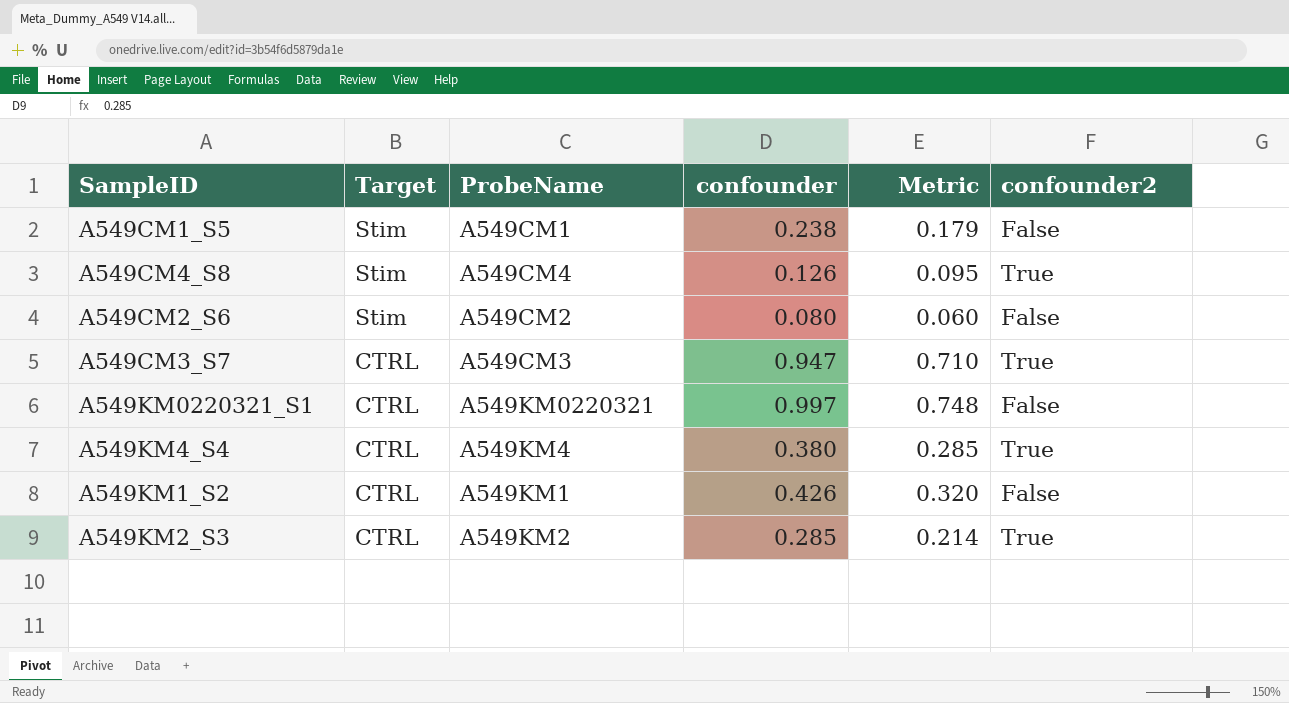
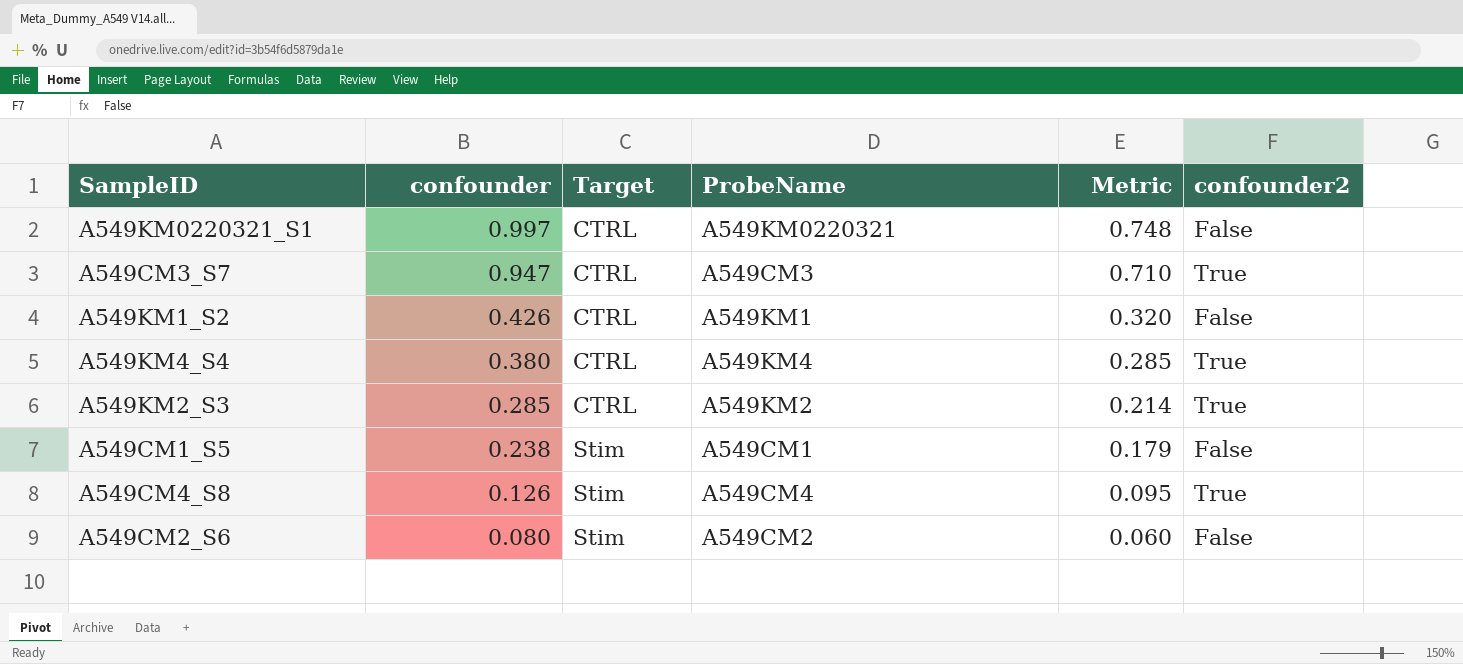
row order: Target descending -> confounder descending
column confounder | position: 4 -> 2

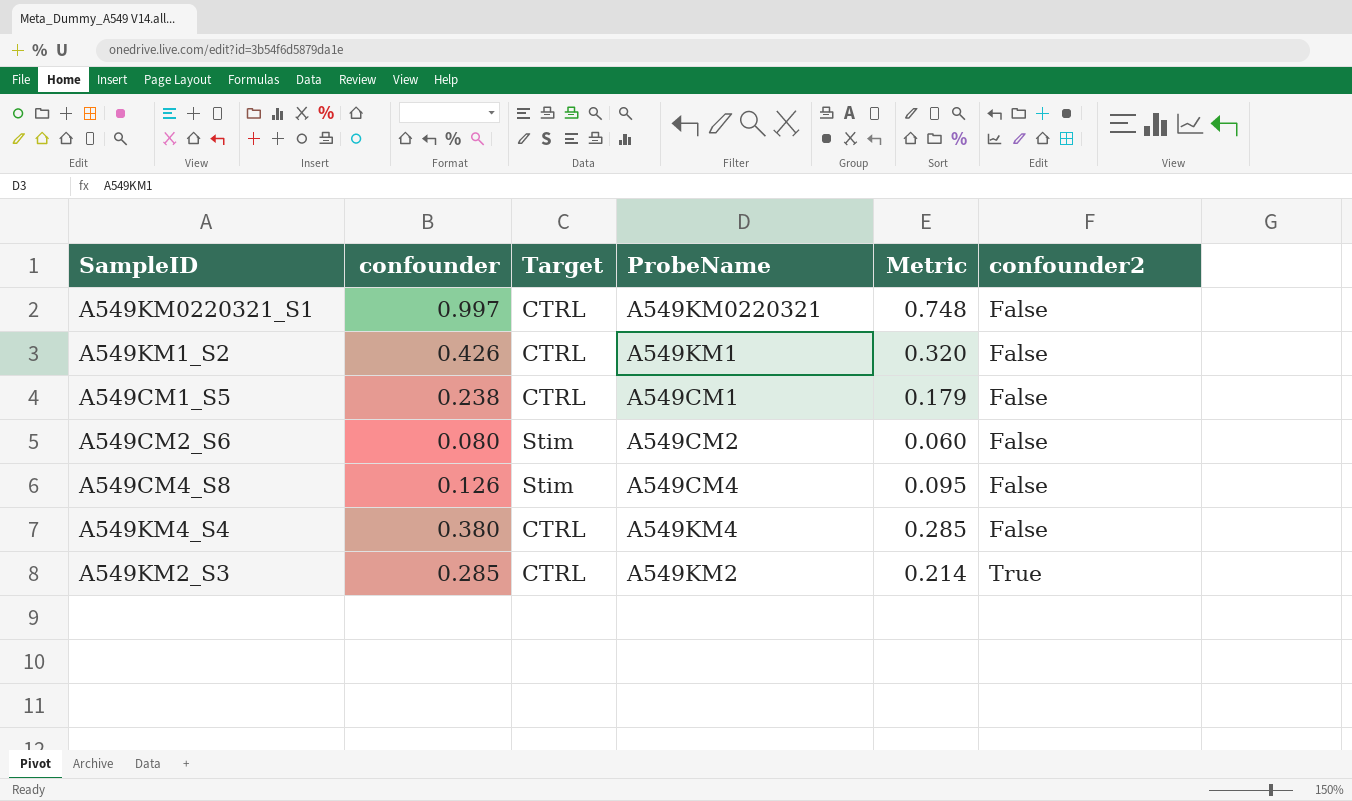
row order: confounder descending -> confounder2 ascending
row A549CM3_S7: 0.947 | CTRL | A549CM3 | 0.710 | True -> none
A549CM1_S5 | Target: Stim -> CTRL
A549CM4_S8 | confounder2: True -> False
A549KM4_S4 | confounder2: True -> False

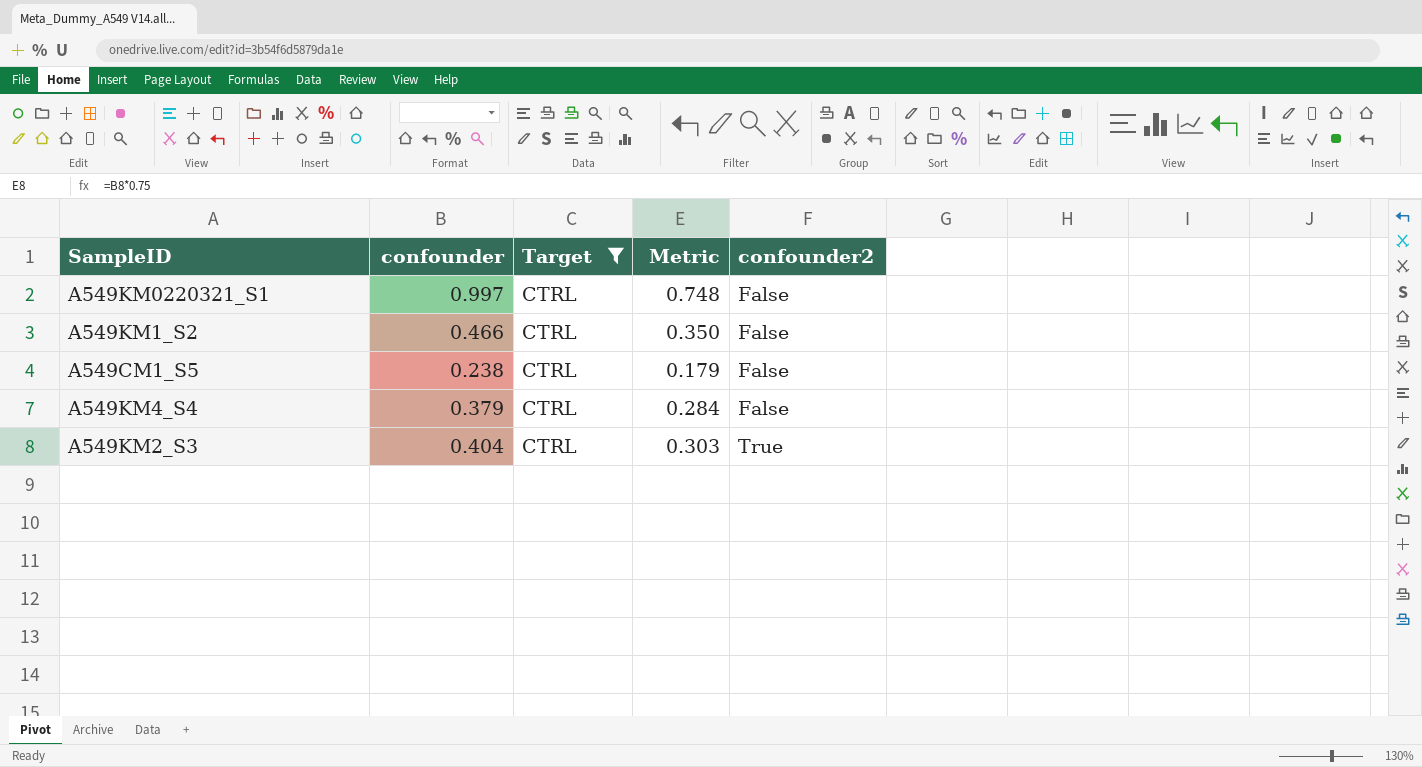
filter: none -> Target = CTRL
column ProbeName | position: 4 -> none
A549KM1_S2 | confounder: 0.426 -> 0.466
A549KM1_S2 | Metric: 0.320 -> 0.350
A549KM4_S4 | confounder: 0.380 -> 0.379
A549KM4_S4 | Metric: 0.285 -> 0.284
A549KM2_S3 | confounder: 0.285 -> 0.404
A549KM2_S3 | Metric: 0.214 -> 0.303

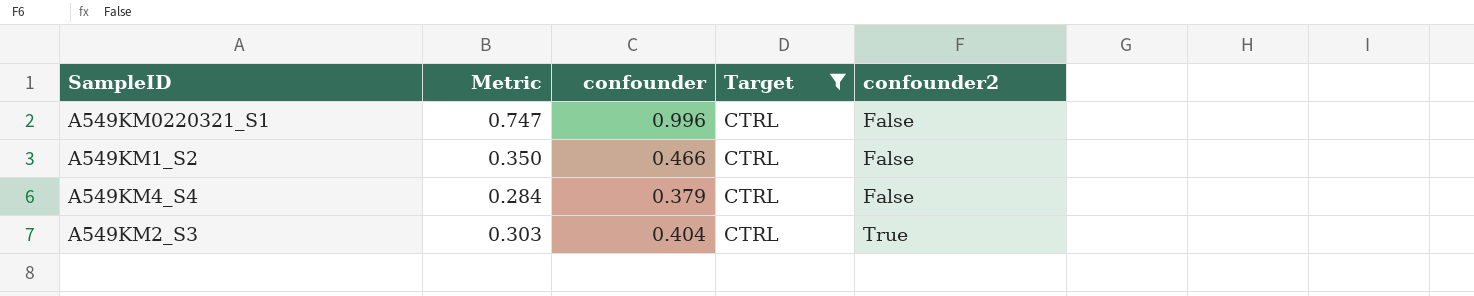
column Metric | position: 4 -> 2
row A549CM1_S5: 0.238 | CTRL | 0.179 | False -> none
A549KM0220321_S1 | Metric: 0.748 -> 0.747
A549KM0220321_S1 | confounder: 0.997 -> 0.996

